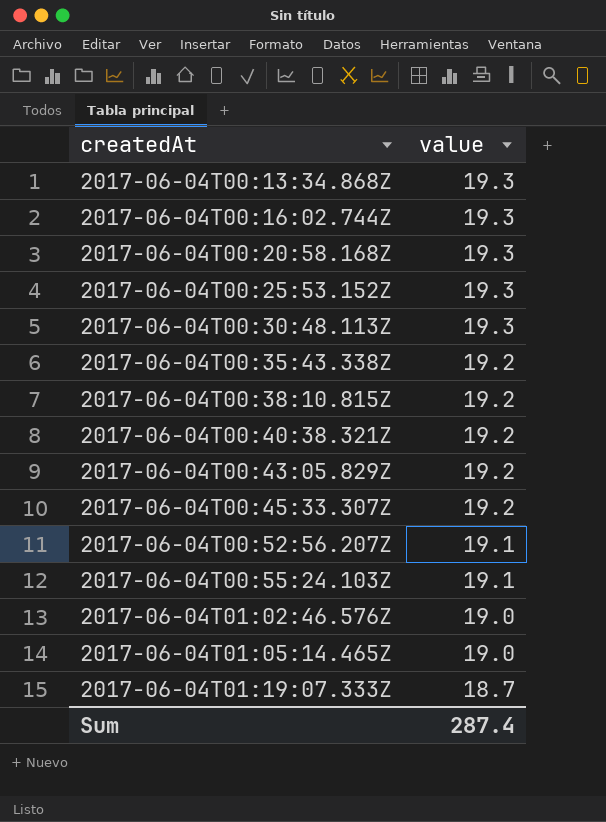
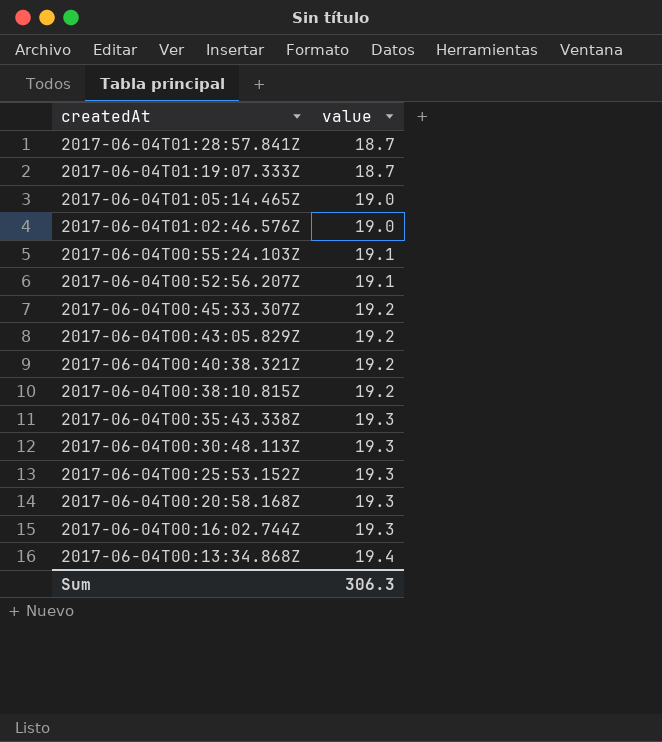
row order: createdAt ascending -> createdAt descending
row 2017-06-04T01:28:57.841Z: none -> 18.7
2017-06-04T00:35:43.338Z | value: 19.2 -> 19.3
2017-06-04T00:13:34.868Z | value: 19.3 -> 19.4
Sum | value: 287.4 -> 306.3

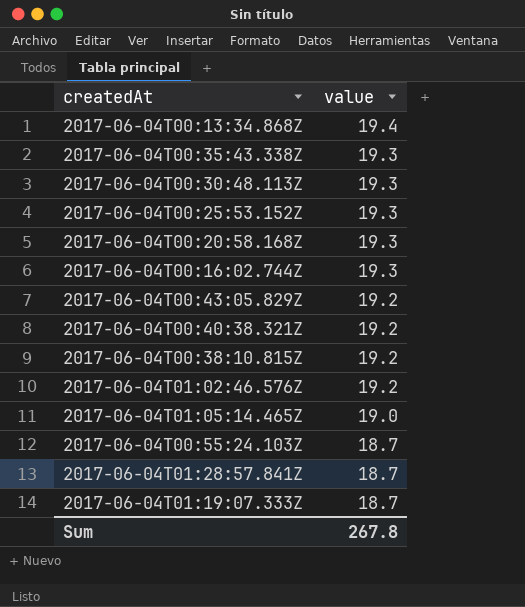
row order: createdAt descending -> value descending
row 2017-06-04T00:52:56.207Z: 19.1 -> none
row 2017-06-04T00:45:33.307Z: 19.2 -> none
2017-06-04T01:02:46.576Z | value: 19.0 -> 19.2
2017-06-04T00:55:24.103Z | value: 19.1 -> 18.7
Sum | value: 306.3 -> 267.8

